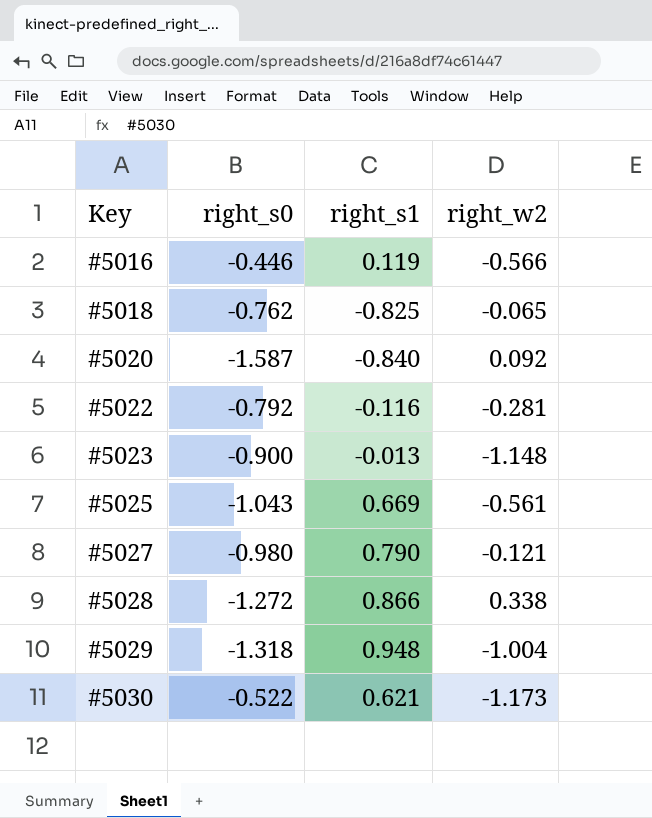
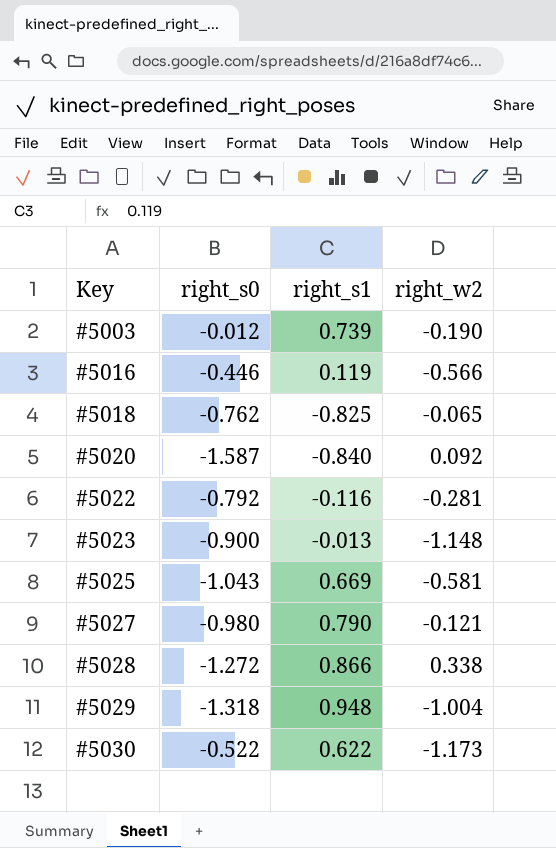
row #5003: none -> -0.012 | 0.739 | -0.190
#5025 | right_w2: -0.561 -> -0.581
#5030 | right_s1: 0.621 -> 0.622

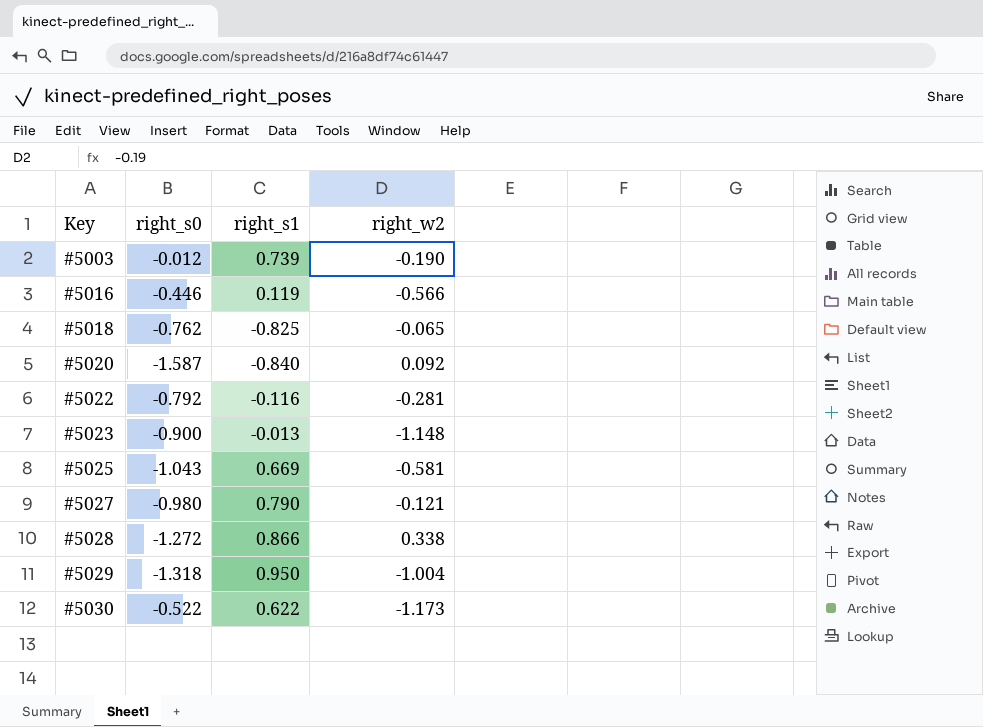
#5029 | right_s1: 0.948 -> 0.950

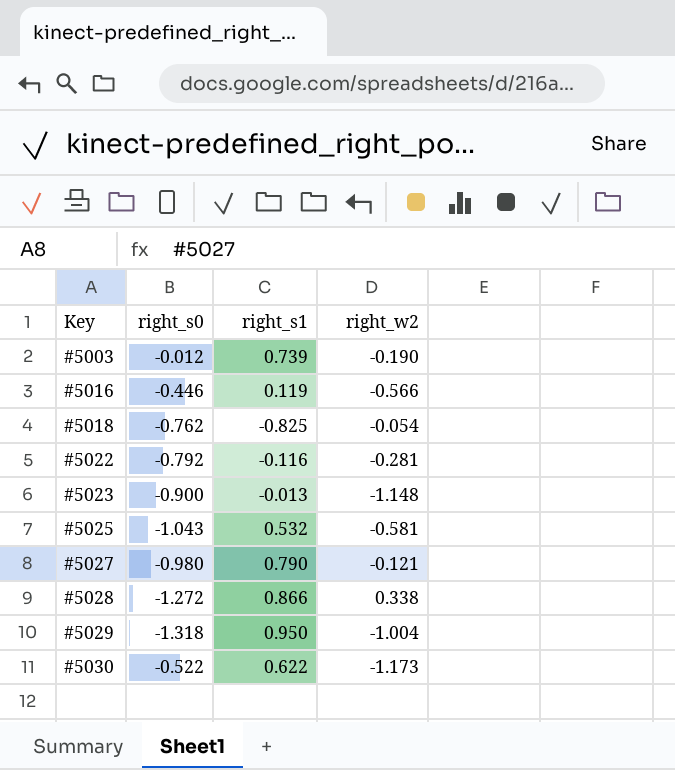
row #5020: -1.587 | -0.840 | 0.092 -> none
#5018 | right_w2: -0.065 -> -0.054
#5025 | right_s1: 0.669 -> 0.532

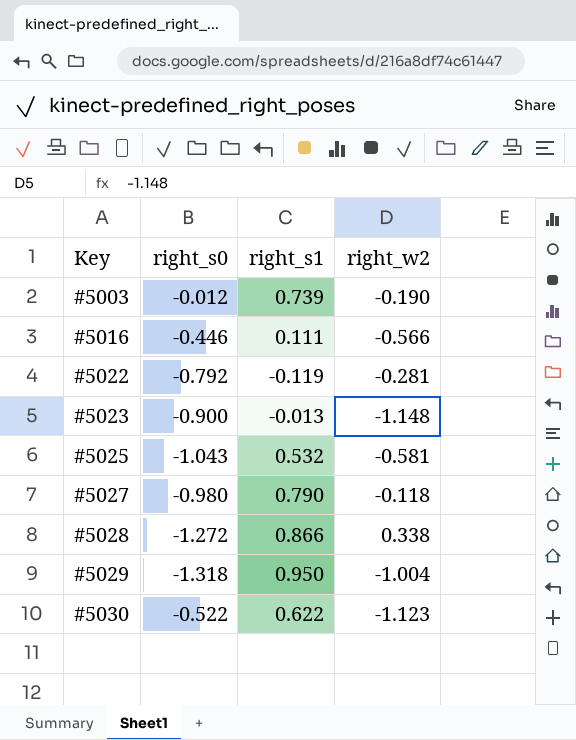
row #5018: -0.762 | -0.825 | -0.054 -> none
#5016 | right_s1: 0.119 -> 0.111
#5022 | right_s1: -0.116 -> -0.119
#5027 | right_w2: -0.121 -> -0.118
#5030 | right_w2: -1.173 -> -1.123

